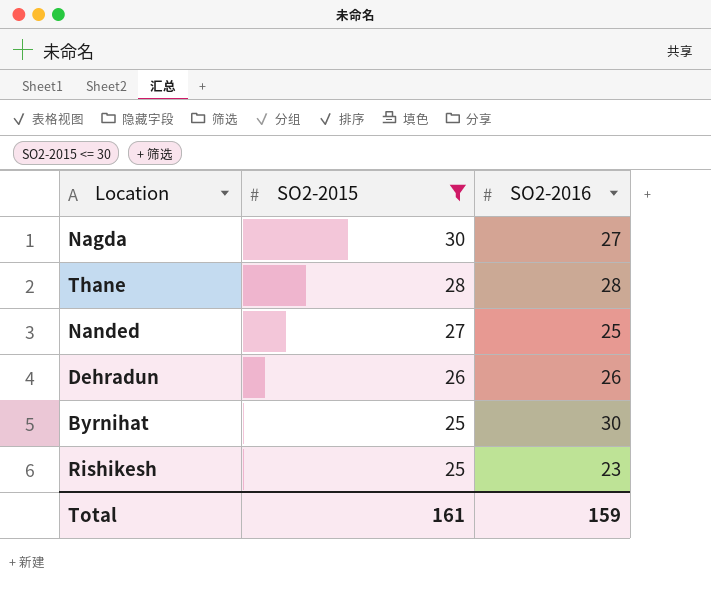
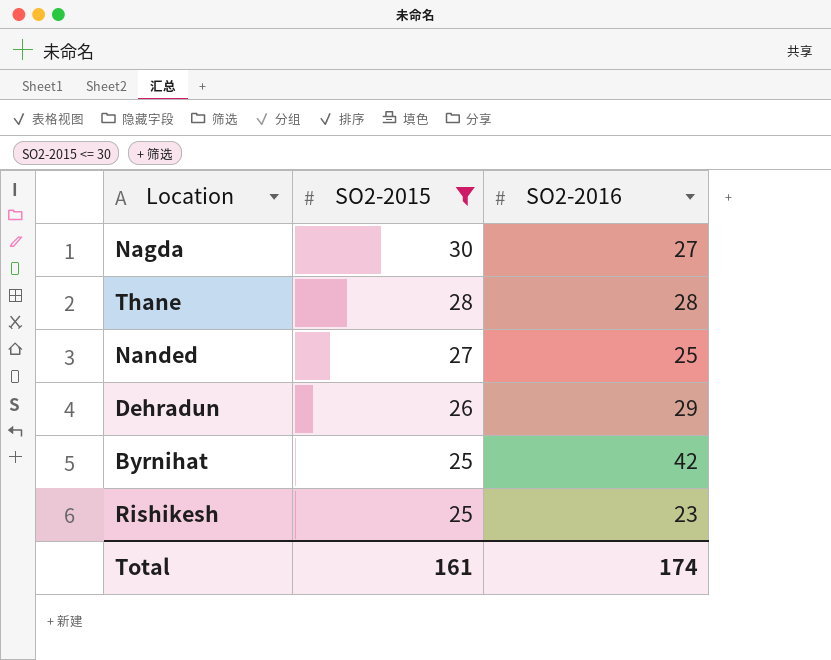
Dehradun | SO2-2016: 26 -> 29
Byrnihat | SO2-2016: 30 -> 42
Total | SO2-2016: 159 -> 174

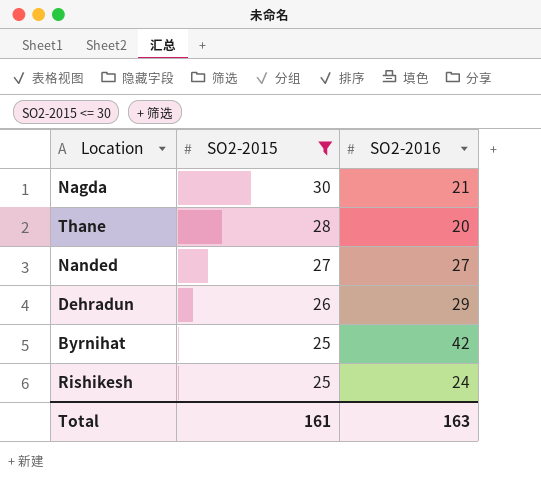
Nagda | SO2-2016: 27 -> 21
Thane | SO2-2016: 28 -> 20
Nanded | SO2-2016: 25 -> 27
Rishikesh | SO2-2016: 23 -> 24
Total | SO2-2016: 174 -> 163

